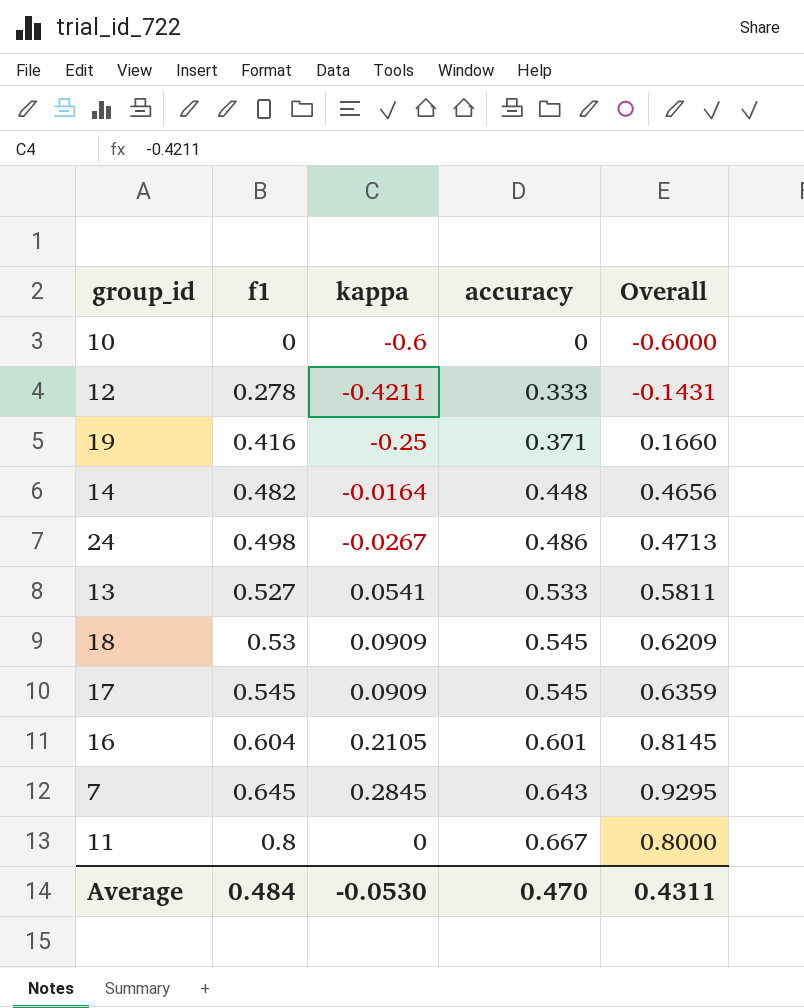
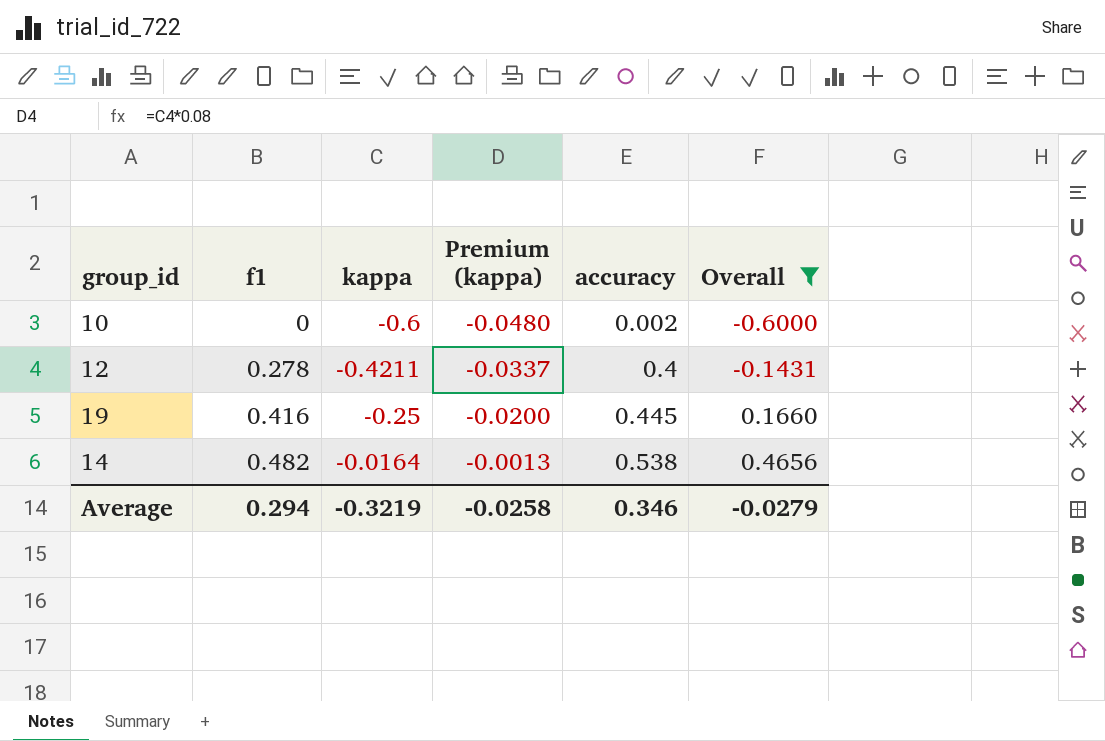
filter: none -> Overall <= 0.4656
column Premium (kappa) | formula: none -> [kappa] * 0.08
10 | accuracy: 0 -> 0.002
12 | accuracy: 0.333 -> 0.4
19 | accuracy: 0.371 -> 0.445
14 | accuracy: 0.448 -> 0.538
Average | f1: 0.484 -> 0.294
Average | kappa: -0.0530 -> -0.3219
Average | accuracy: 0.470 -> 0.346
Average | Overall: 0.4311 -> -0.0279

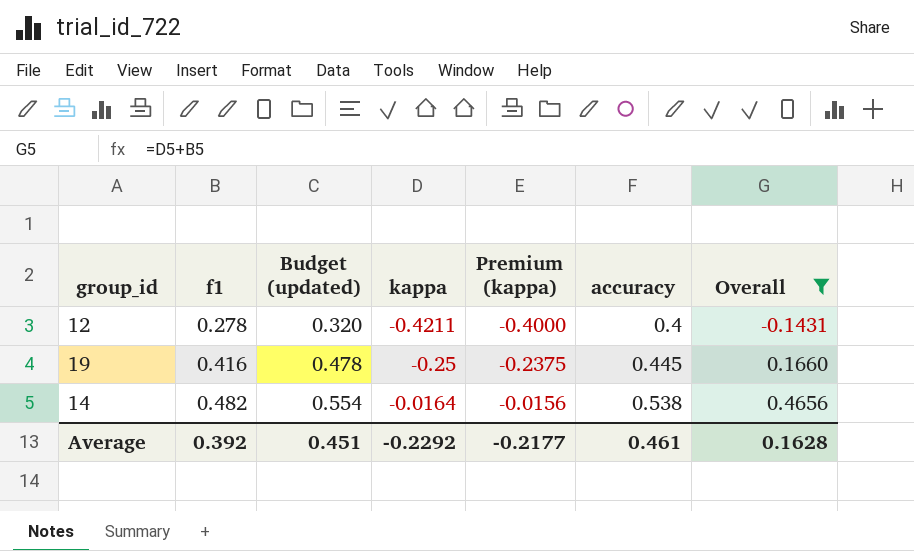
column Budget (updated) | formula: none -> [f1] * 1.15
column Premium (kappa) | formula: [kappa] * 0.08 -> [kappa] * 0.95
row 10: 0 | -0.6 | -0.0480 | 0.002 | -0.6000 -> none
Average | f1: 0.294 -> 0.392
Average | kappa: -0.3219 -> -0.2292
Average | Premium (kappa): -0.0258 -> -0.2177
Average | accuracy: 0.346 -> 0.461
Average | Overall: -0.0279 -> 0.1628

